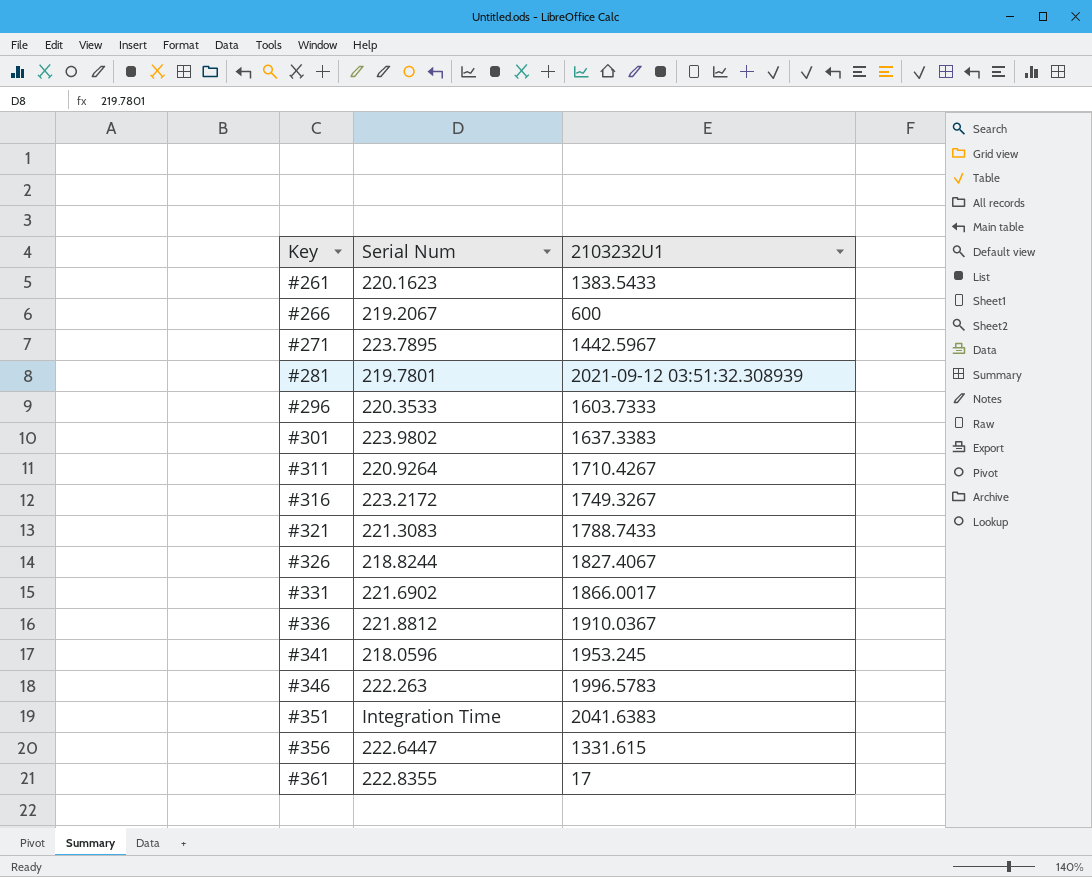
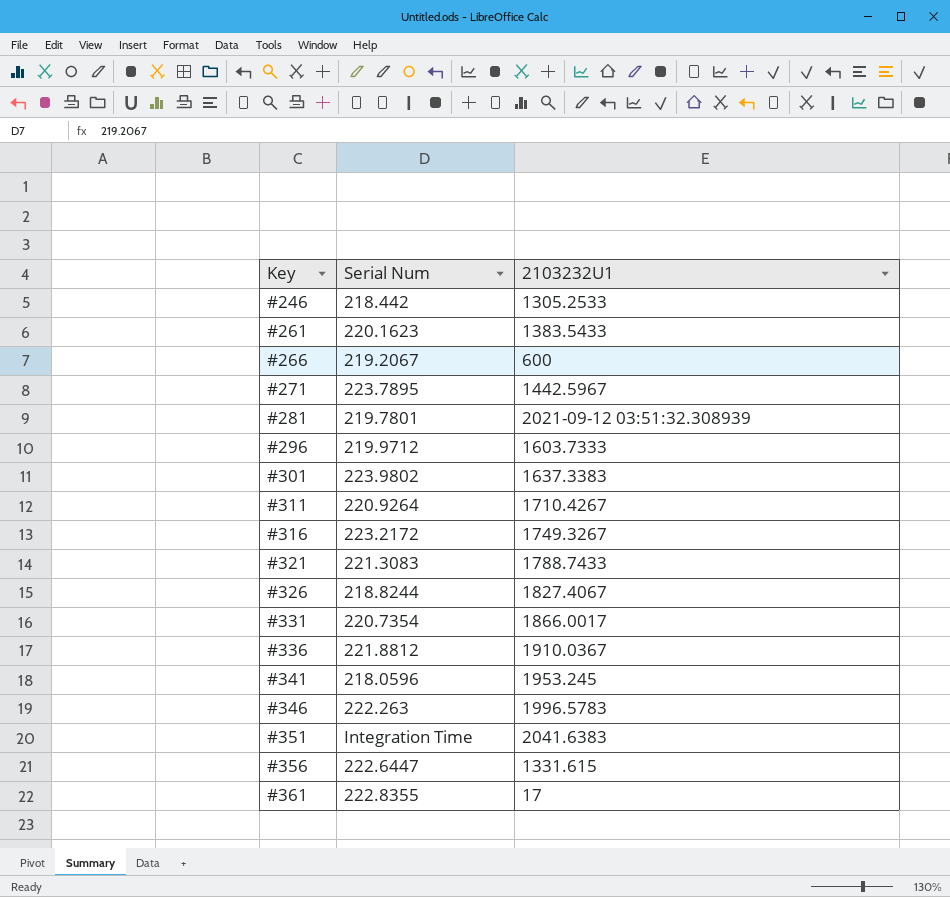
row #246: none -> 218.442 | 1305.2533
#296 | Serial Num: 220.3533 -> 219.9712
#331 | Serial Num: 221.6902 -> 220.7354

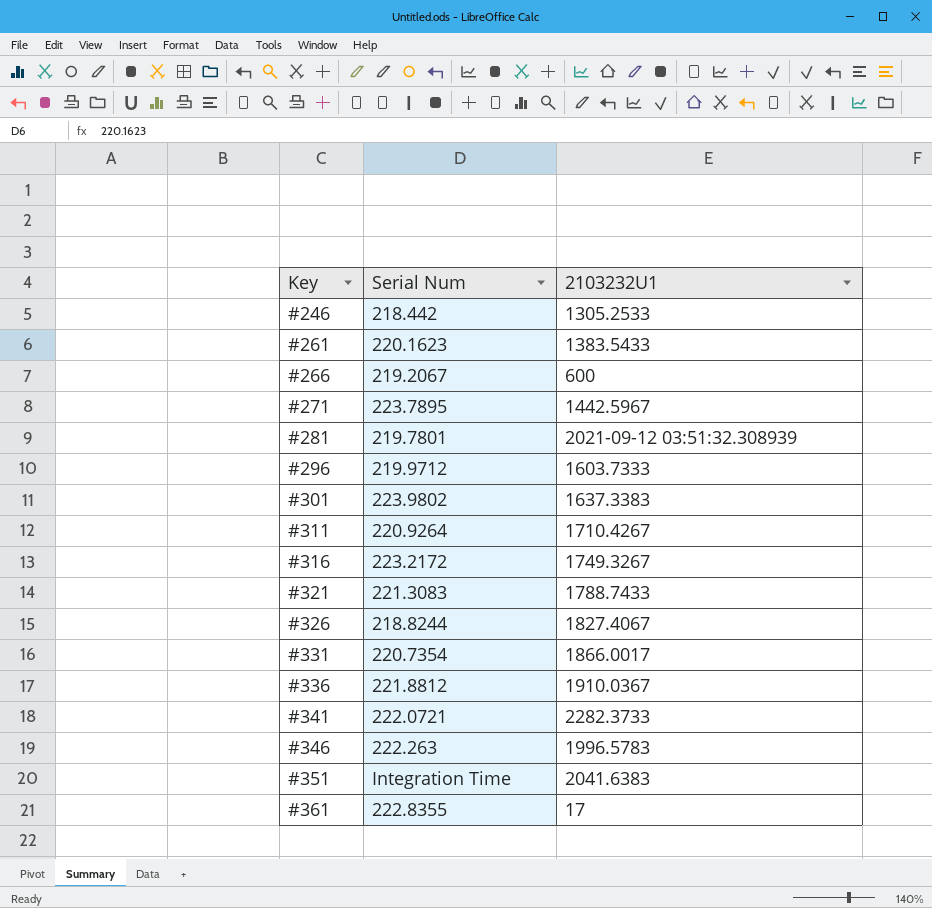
row #356: 222.6447 | 1331.615 -> none
#341 | Serial Num: 218.0596 -> 222.0721
#341 | 2103232U1: 1953.245 -> 2282.3733

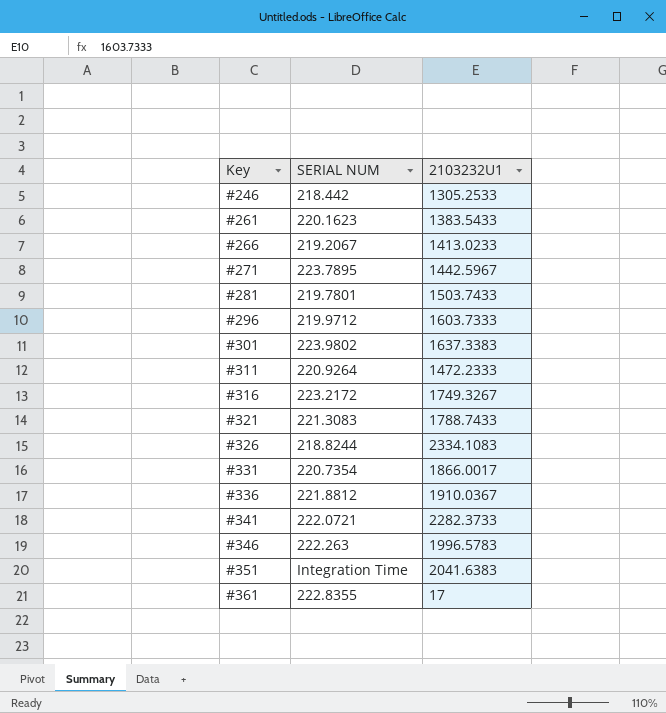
column name: Serial Num -> SERIAL NUM
#266 | 2103232U1: 600 -> 1413.0233
#281 | 2103232U1: 2021-09-12 03:51:32.308939 -> 1503.7433
#311 | 2103232U1: 1710.4267 -> 1472.2333
#326 | 2103232U1: 1827.4067 -> 2334.1083

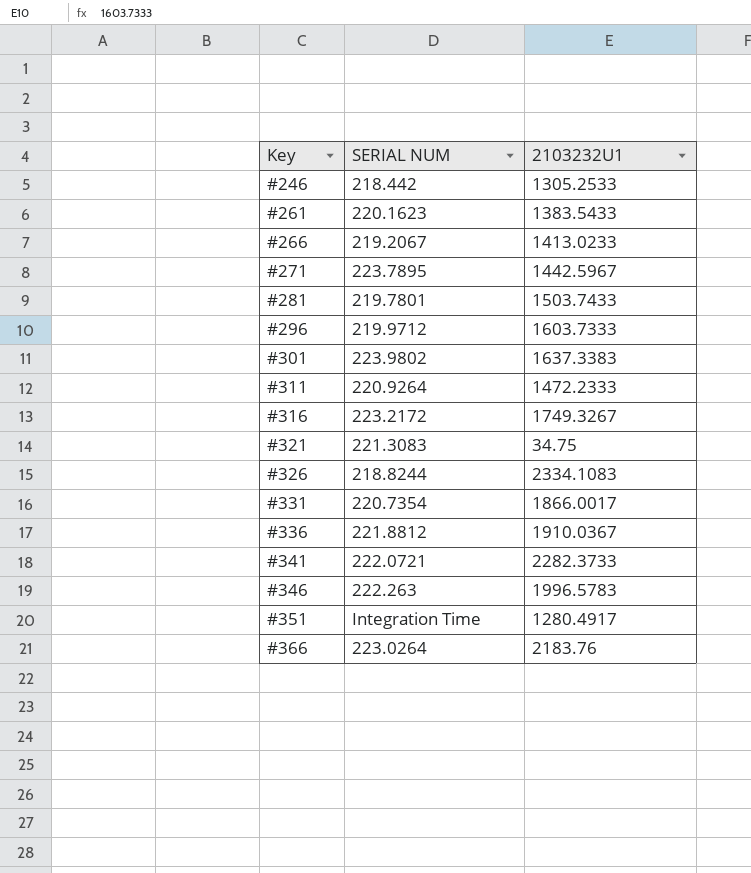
row #361: 222.8355 | 17 -> none
#321 | 2103232U1: 1788.7433 -> 34.75
#351 | 2103232U1: 2041.6383 -> 1280.4917
row #366: none -> 223.0264 | 2183.76

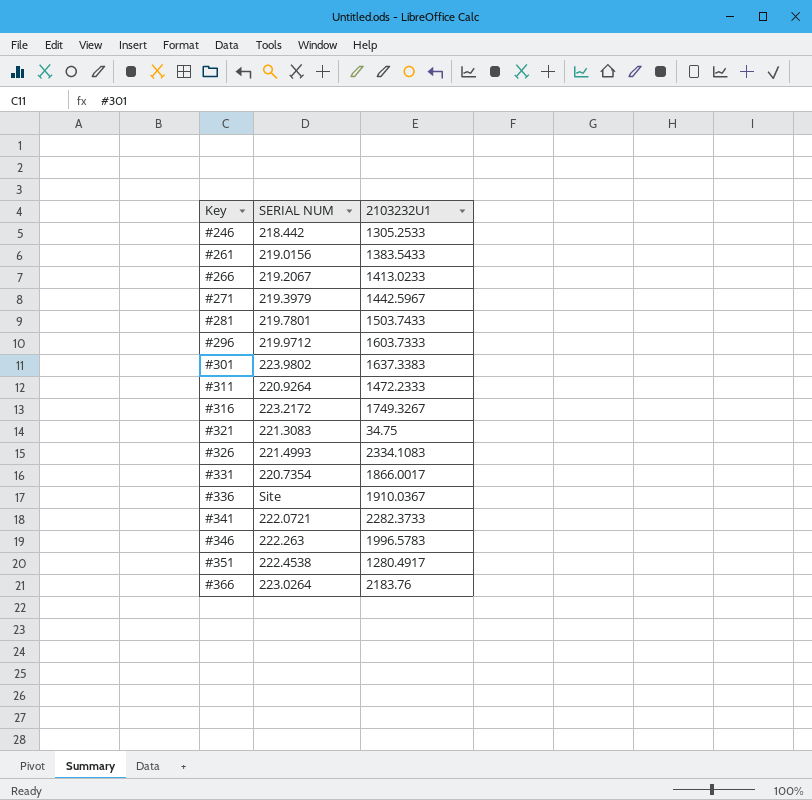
#261 | SERIAL NUM: 220.1623 -> 219.0156
#271 | SERIAL NUM: 223.7895 -> 219.3979
#326 | SERIAL NUM: 218.8244 -> 221.4993
#336 | SERIAL NUM: 221.8812 -> Site
#351 | SERIAL NUM: Integration Time -> 222.4538

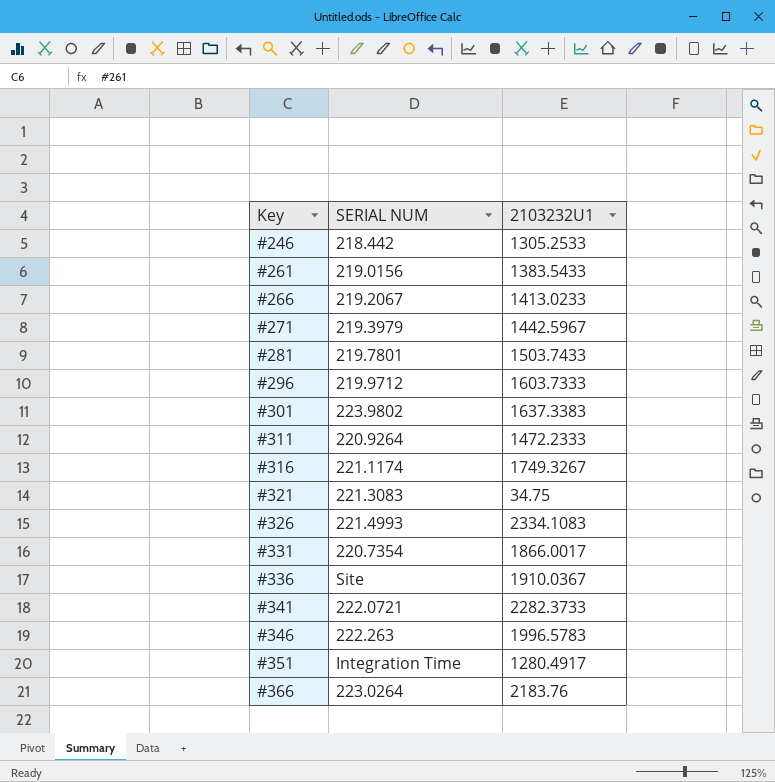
#316 | SERIAL NUM: 223.2172 -> 221.1174
#351 | SERIAL NUM: 222.4538 -> Integration Time

